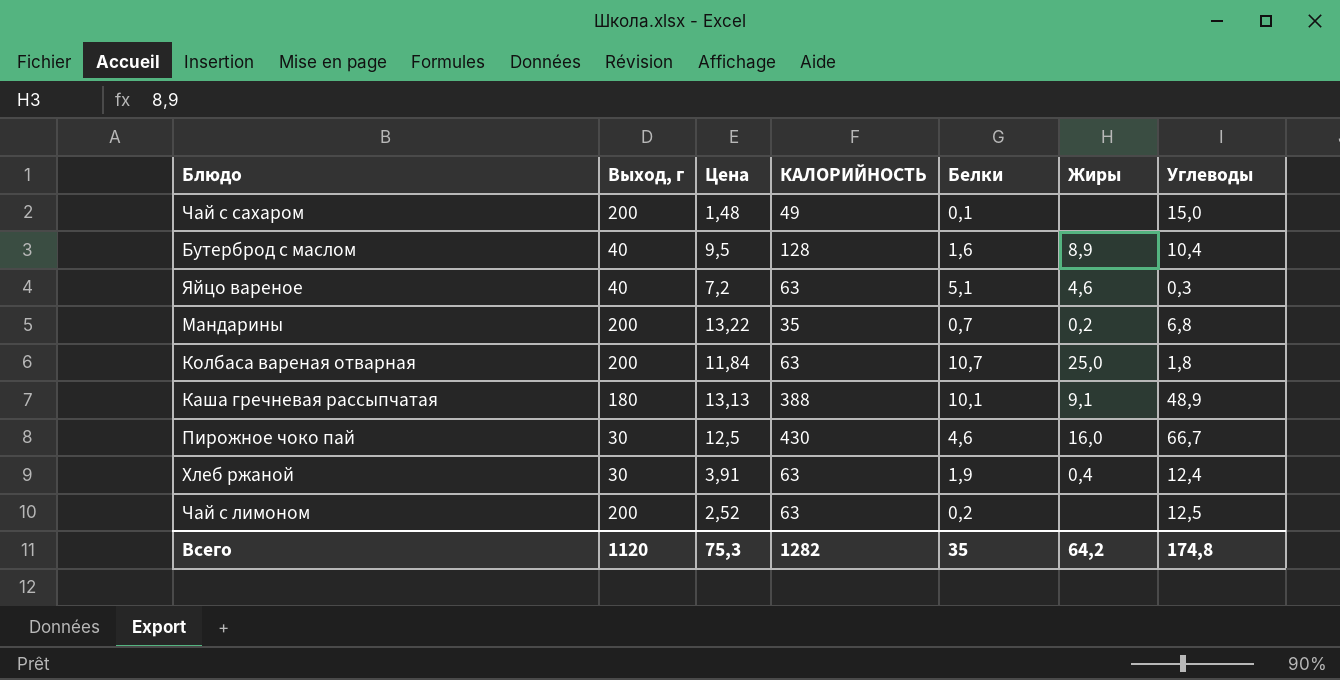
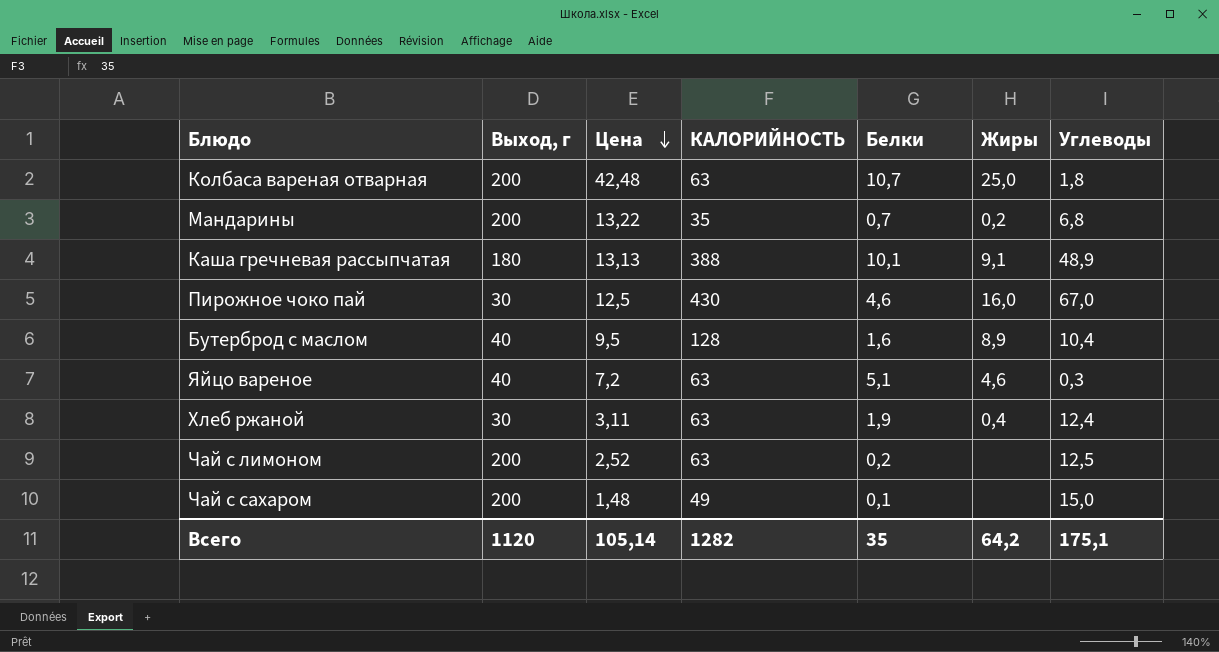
row order: none -> Цена descending
Колбаса вареная отварная | Цена: 11,84 -> 42,48
Пирожное чоко пай | Углеводы: 66,7 -> 67,0
Хлеб ржаной | Цена: 3,91 -> 3,11
Всего | Цена: 75,3 -> 105,14
Всего | Углеводы: 174,8 -> 175,1

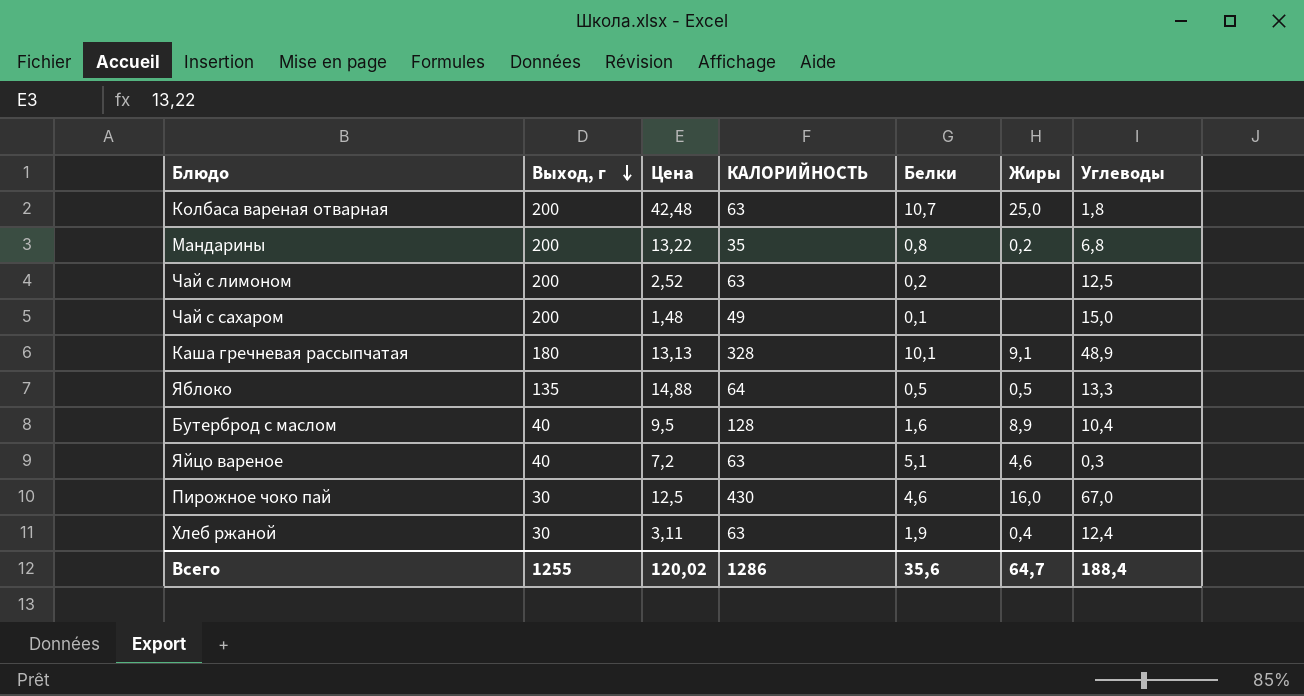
row order: Цена descending -> Выход, г descending
Мандарины | Белки: 0,7 -> 0,8
Каша гречневая рассыпчатая | КАЛОРИЙНОСТЬ: 388 -> 328
row Яблоко: none -> 135 | 14,88 | 64 | 0,5 | 0,5 | 13,3
Всего | Выход, г: 1120 -> 1255
Всего | Цена: 105,14 -> 120,02
Всего | КАЛОРИЙНОСТЬ: 1282 -> 1286
Всего | Белки: 35 -> 35,6
Всего | Жиры: 64,2 -> 64,7
Всего | Углеводы: 175,1 -> 188,4

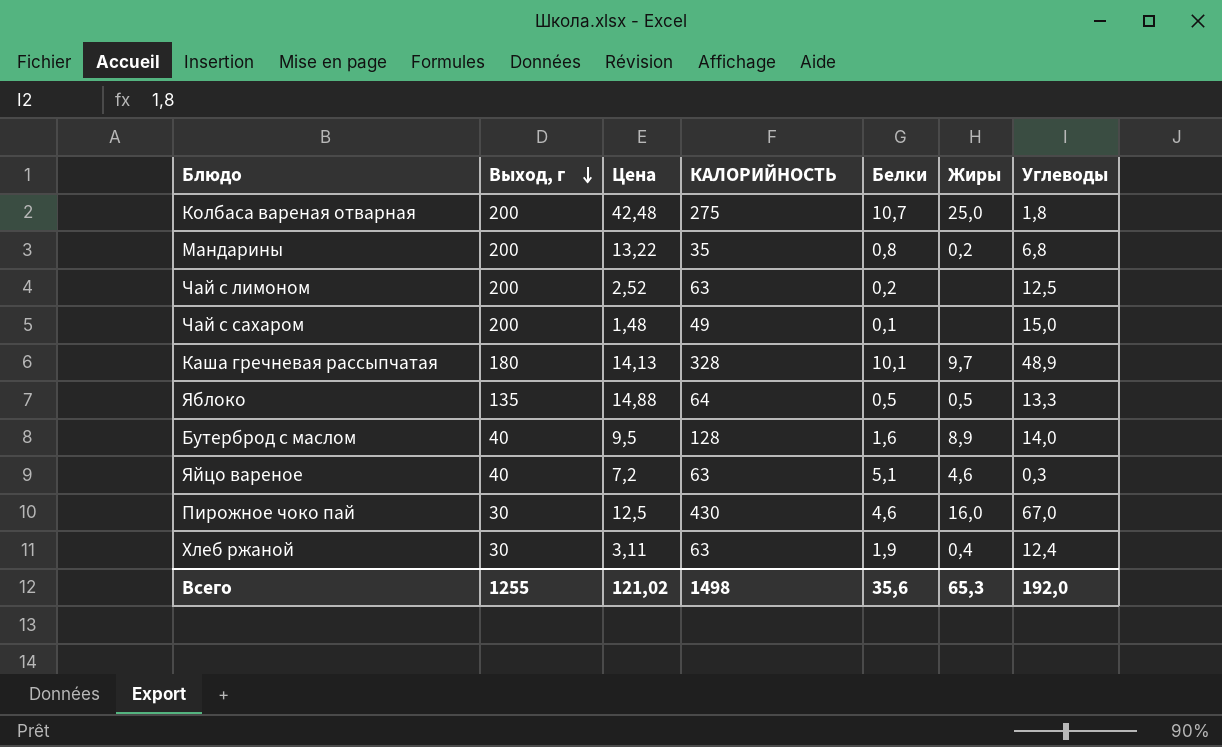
Колбаса вареная отварная | КАЛОРИЙНОСТЬ: 63 -> 275
Каша гречневая рассыпчатая | Цена: 13,13 -> 14,13
Каша гречневая рассыпчатая | Жиры: 9,1 -> 9,7
Бутерброд с маслом | Углеводы: 10,4 -> 14,0
Всего | Цена: 120,02 -> 121,02
Всего | КАЛОРИЙНОСТЬ: 1286 -> 1498
Всего | Жиры: 64,7 -> 65,3
Всего | Углеводы: 188,4 -> 192,0

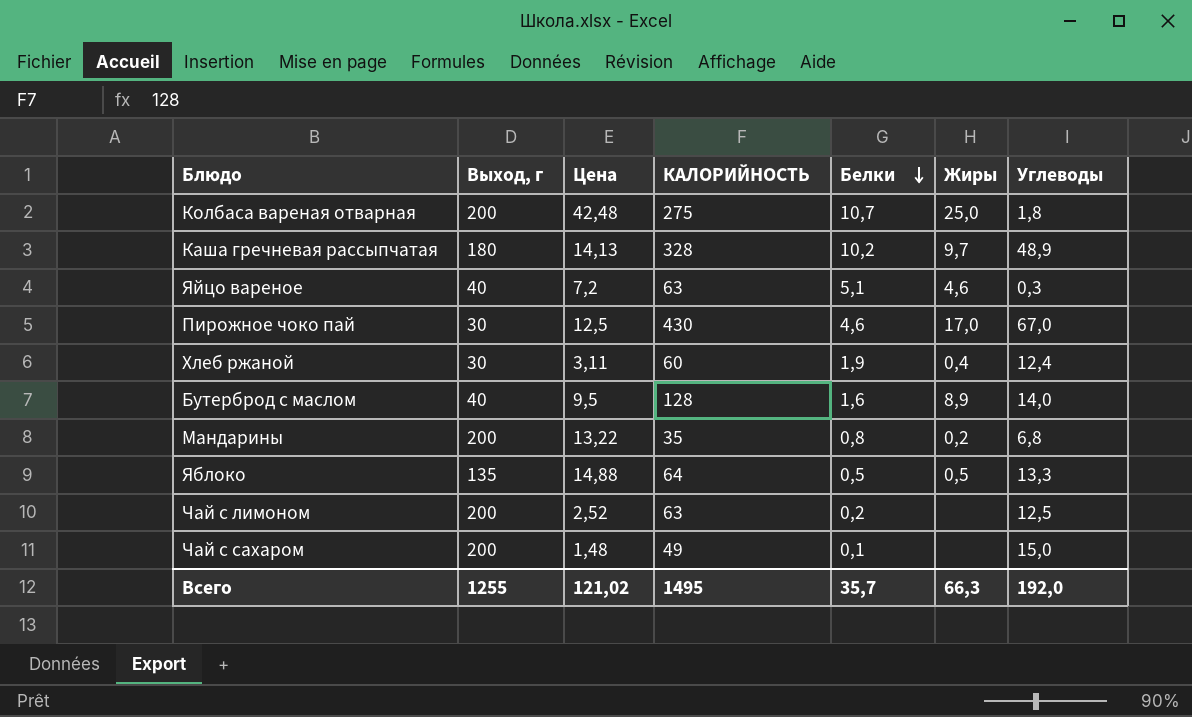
row order: Выход, г descending -> Белки descending
Каша гречневая рассыпчатая | Белки: 10,1 -> 10,2
Пирожное чоко пай | Жиры: 16,0 -> 17,0
Хлеб ржаной | КАЛОРИЙНОСТЬ: 63 -> 60
Всего | КАЛОРИЙНОСТЬ: 1498 -> 1495
Всего | Белки: 35,6 -> 35,7
Всего | Жиры: 65,3 -> 66,3

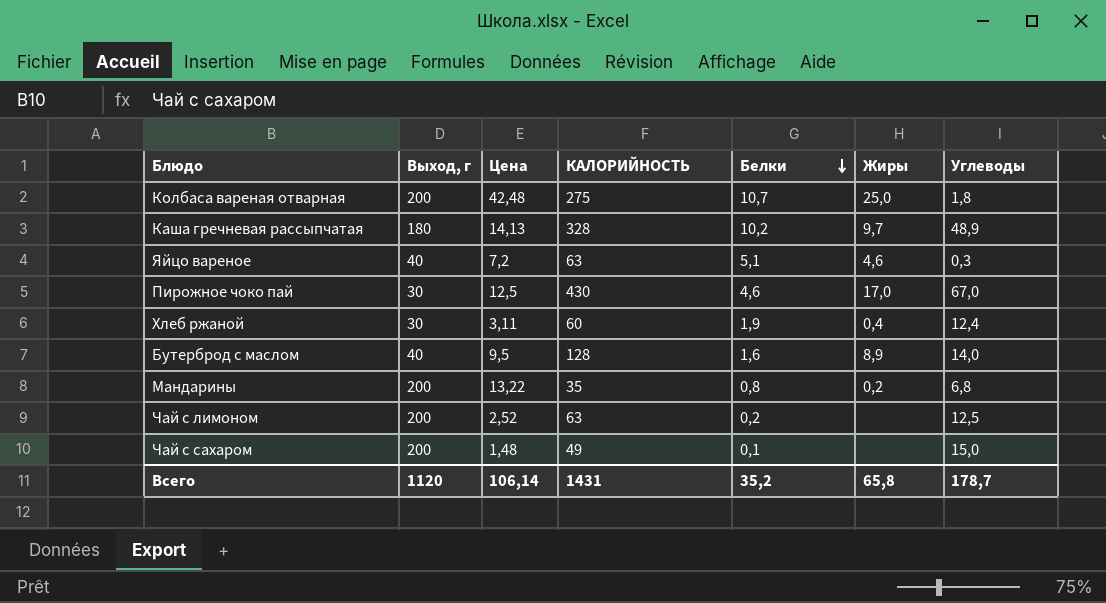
row Яблоко: 135 | 14,88 | 64 | 0,5 | 0,5 | 13,3 -> none
Всего | Выход, г: 1255 -> 1120
Всего | Цена: 121,02 -> 106,14
Всего | КАЛОРИЙНОСТЬ: 1495 -> 1431
Всего | Белки: 35,7 -> 35,2
Всего | Жиры: 66,3 -> 65,8
Всего | Углеводы: 192,0 -> 178,7

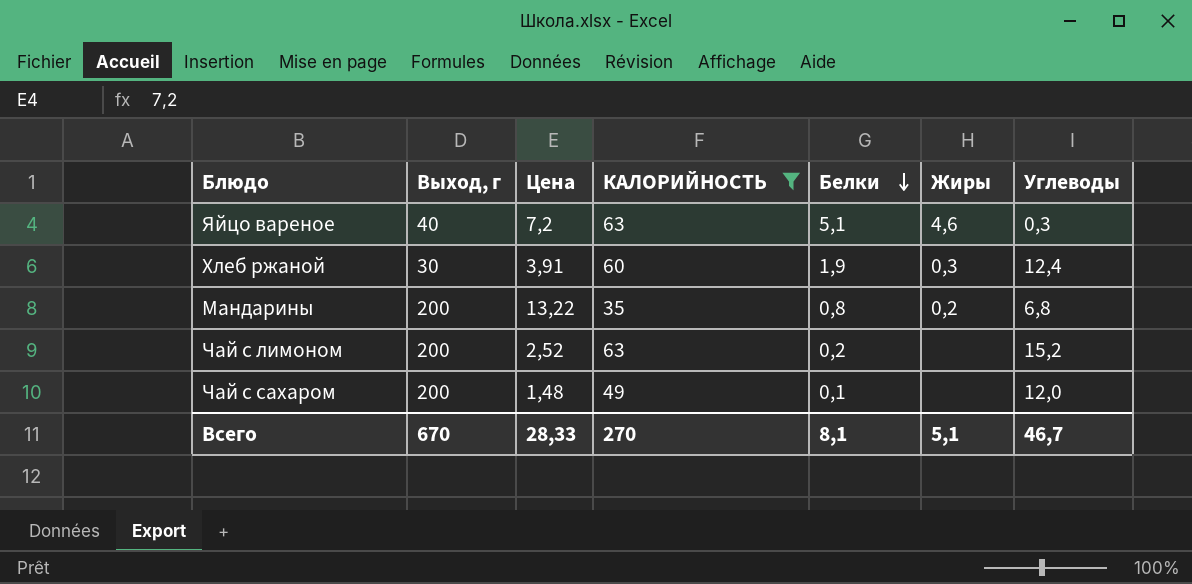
filter: none -> КАЛОРИЙНОСТЬ <= 63
Хлеб ржаной | Цена: 3,11 -> 3,91
Хлеб ржаной | Жиры: 0,4 -> 0,3
Чай с лимоном | Углеводы: 12,5 -> 15,2
Чай с сахаром | Углеводы: 15,0 -> 12,0
Всего | Выход, г: 1120 -> 670
Всего | Цена: 106,14 -> 28,33
Всего | КАЛОРИЙНОСТЬ: 1431 -> 270
Всего | Белки: 35,2 -> 8,1
Всего | Жиры: 65,8 -> 5,1
Всего | Углеводы: 178,7 -> 46,7

